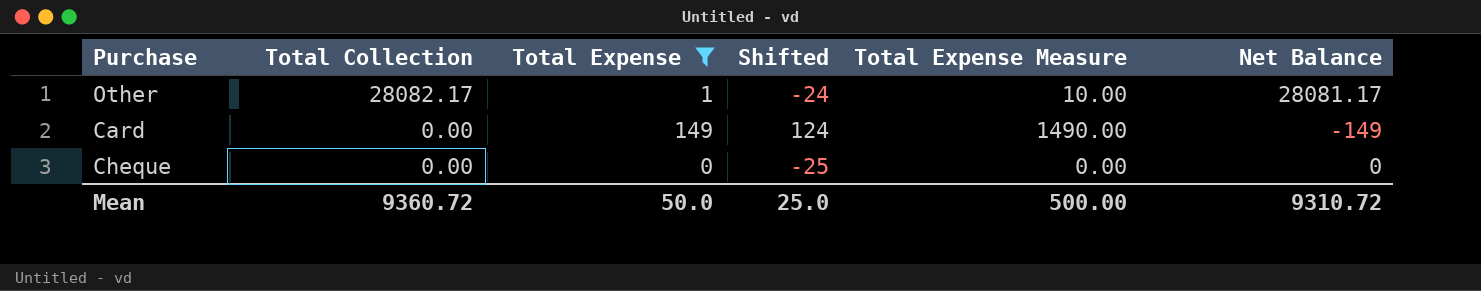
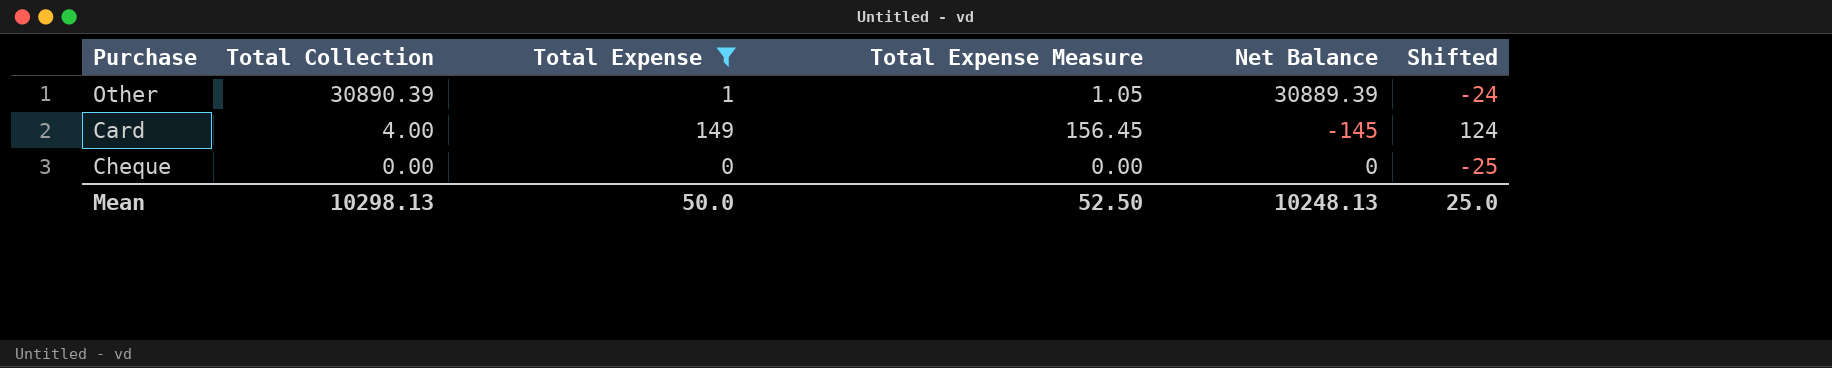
column Total Expense Measure | formula: [Total Expense] * 10 -> [Total Expense] * 1.05
column Shifted | position: 4 -> 6
Other | Total Collection: 28082.17 -> 30890.39
Other | Net Balance: 28081.17 -> 30889.39
Card | Total Collection: 0.00 -> 4.00
Card | Net Balance: -149 -> -145
Mean | Total Collection: 9360.72 -> 10298.13
Mean | Total Expense Measure: 500.00 -> 52.50
Mean | Net Balance: 9310.72 -> 10248.13

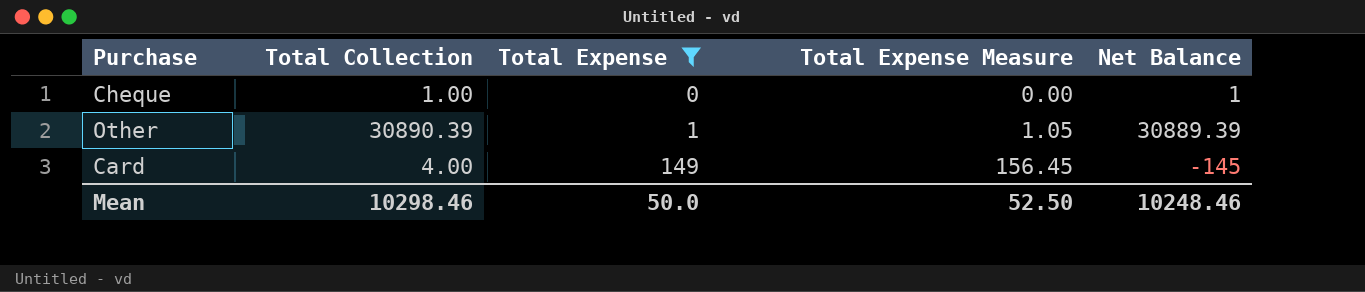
row order: Total Collection descending -> Total Expense ascending
column Shifted | formula: [Total Expense] - 25 -> none
Cheque | Total Collection: 0.00 -> 1.00
Cheque | Net Balance: 0 -> 1
Mean | Total Collection: 10298.13 -> 10298.46
Mean | Net Balance: 10248.13 -> 10248.46

